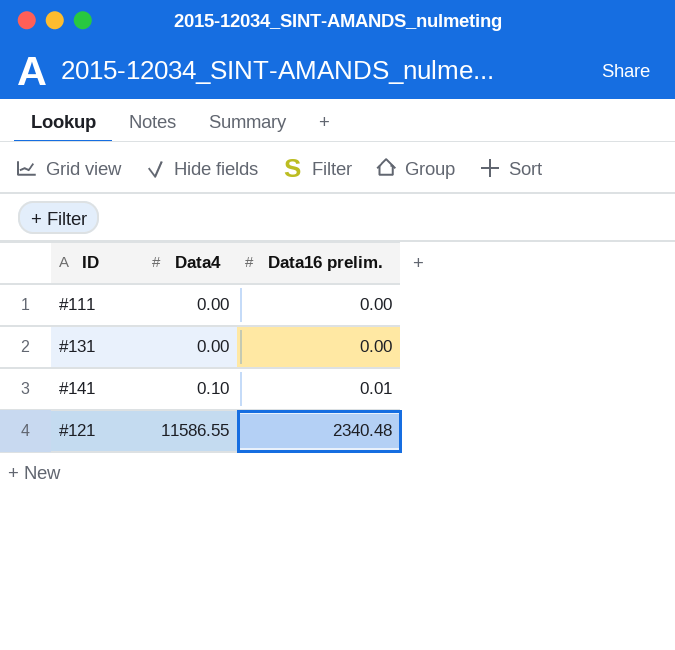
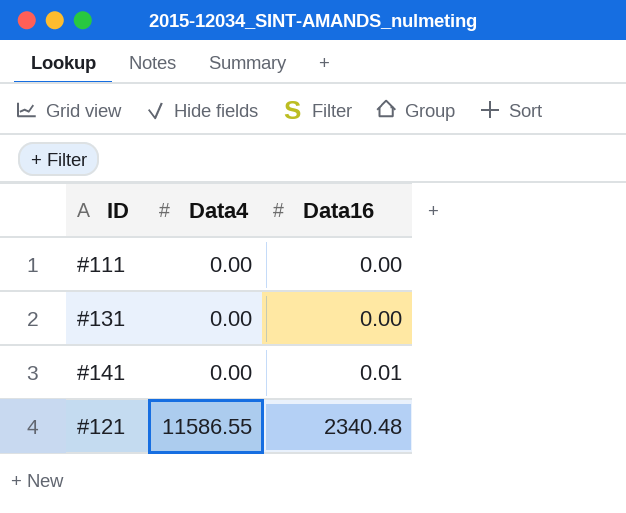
column name: Data16 prelim. -> Data16
#141 | Data4: 0.10 -> 0.00

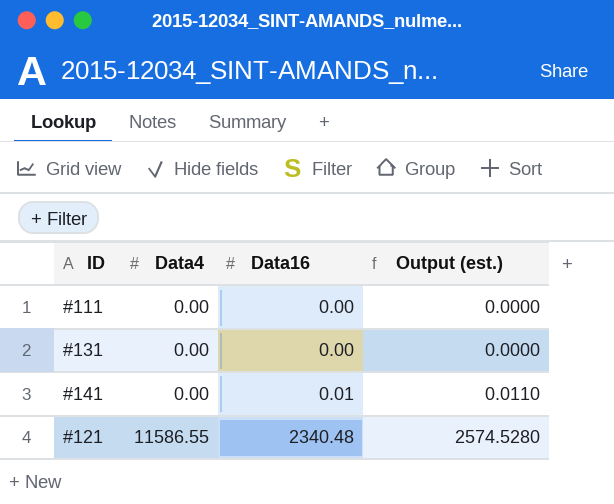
column Output (est.) | formula: none -> [Data16] * 1.1

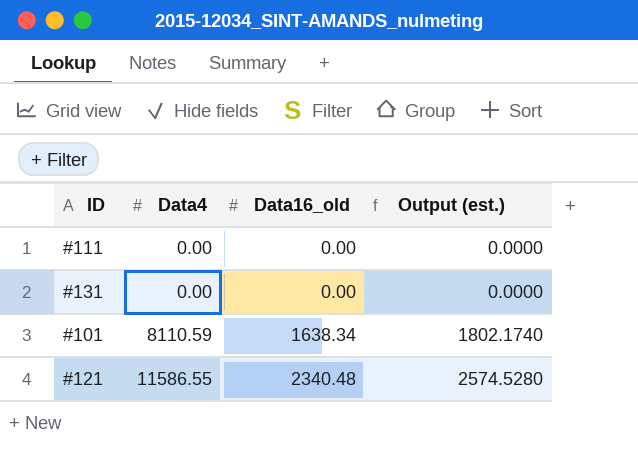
column name: Data16 -> Data16_old
row #141: 0.00 | 0.01 | 0.0110 -> none
row #101: none -> 8110.59 | 1638.34 | 1802.1740

